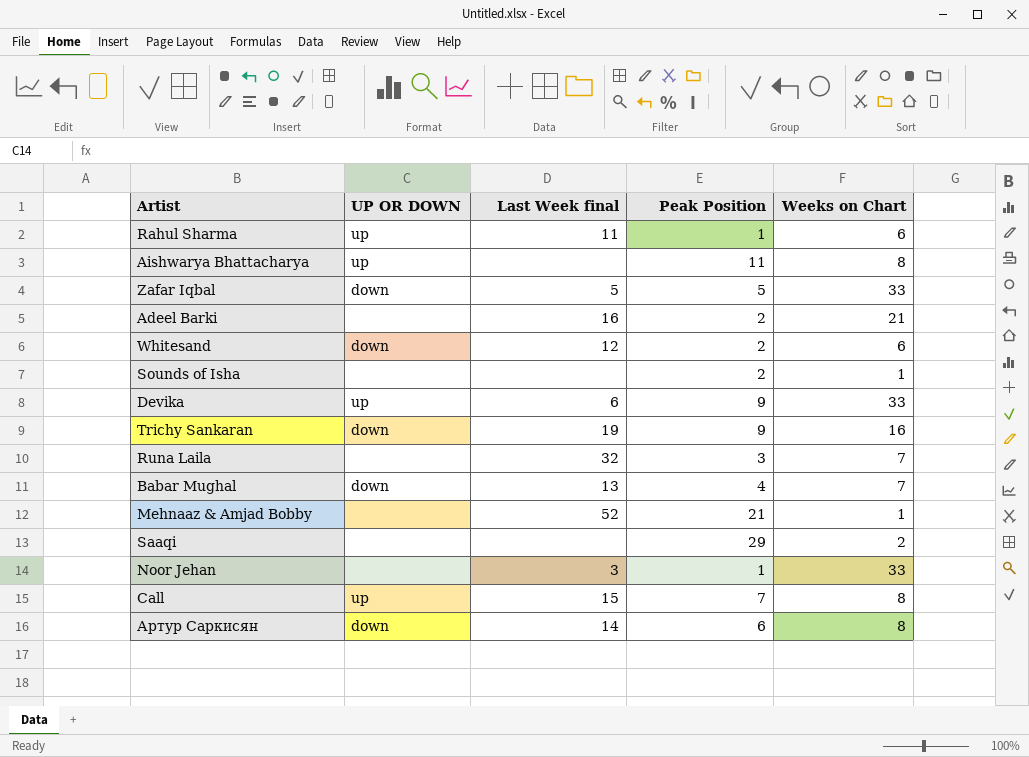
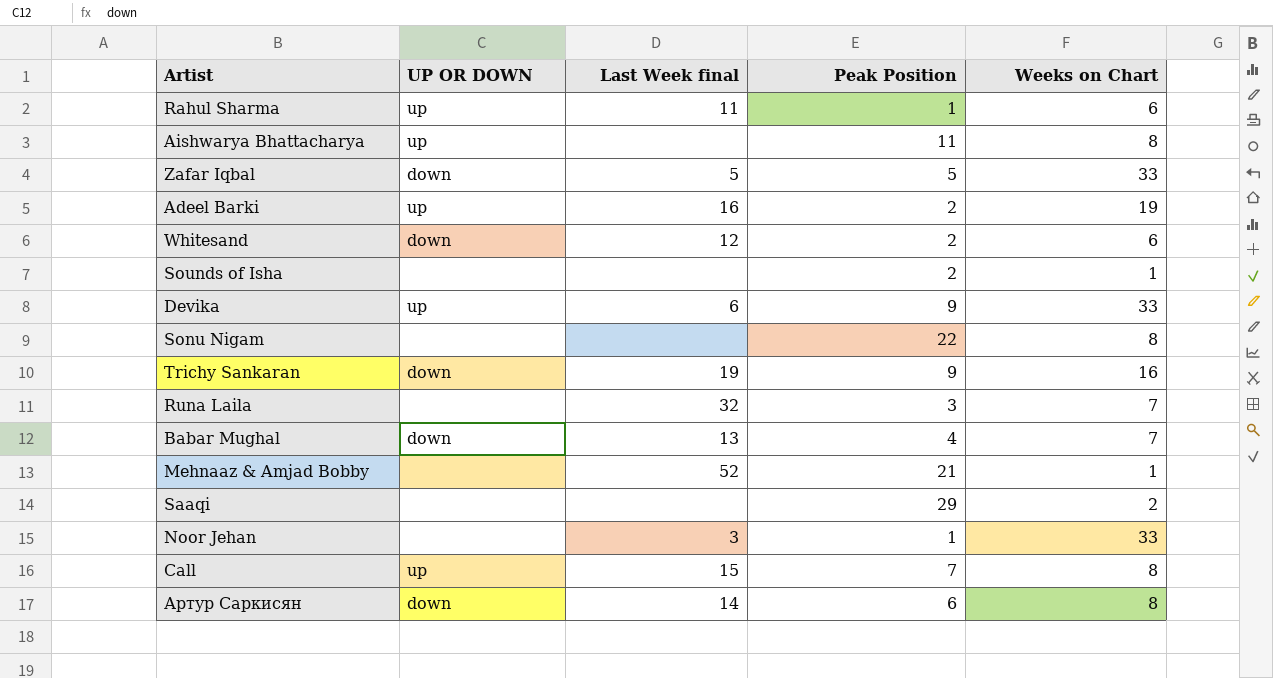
Adeel Barki | UP OR DOWN: none -> up
Adeel Barki | Weeks on Chart: 21 -> 19
row Sonu Nigam: none -> none | none | 22 | 8

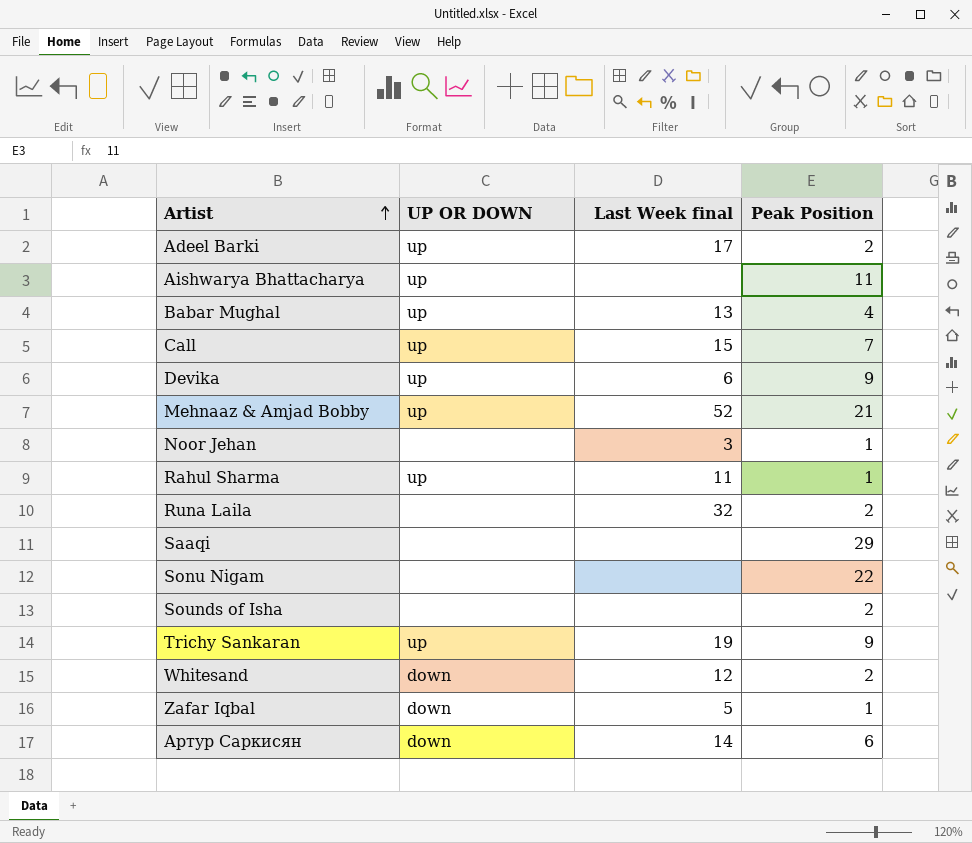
row order: none -> Artist ascending
column Weeks on Chart | position: 5 -> none
Adeel Barki | Last Week final: 16 -> 17
Babar Mughal | UP OR DOWN: down -> up
Mehnaaz & Amjad Bobby | UP OR DOWN: none -> up
Runa Laila | Peak Position: 3 -> 2
Trichy Sankaran | UP OR DOWN: down -> up
Zafar Iqbal | Peak Position: 5 -> 1

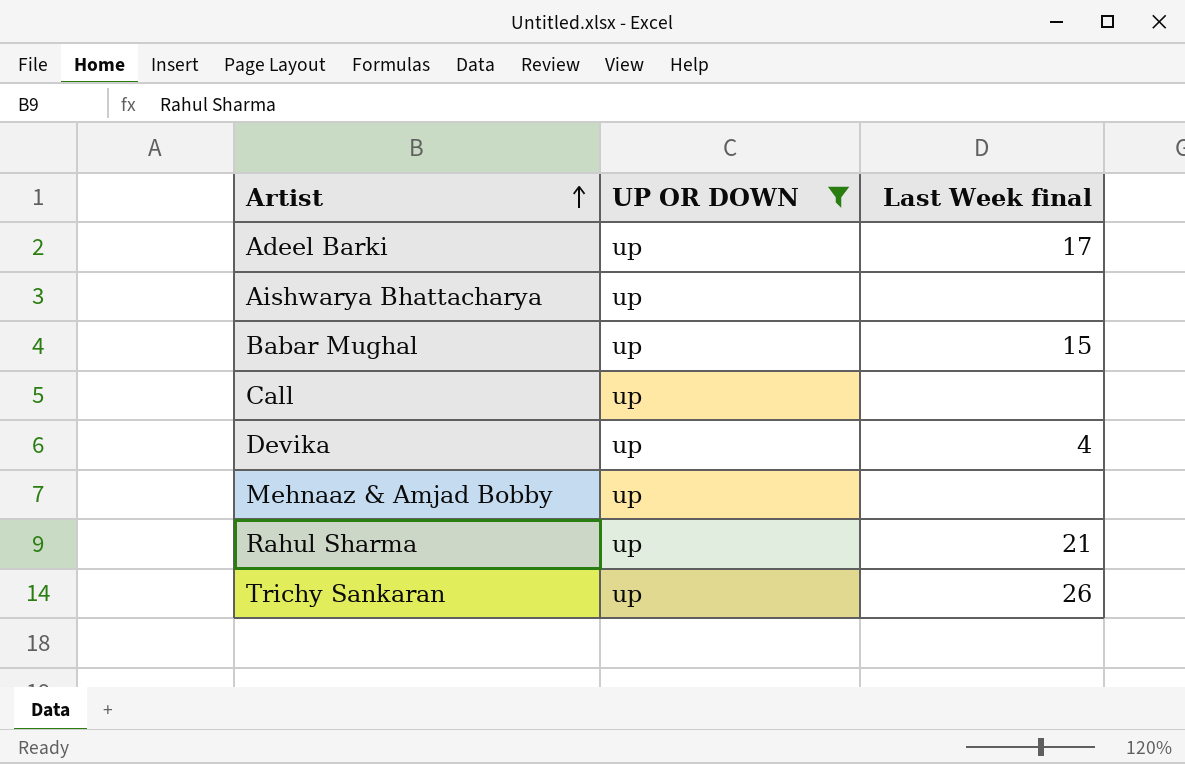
filter: none -> UP OR DOWN = up
column Peak Position | position: 4 -> none
Babar Mughal | Last Week final: 13 -> 15
Call | Last Week final: 15 -> none
Devika | Last Week final: 6 -> 4
Mehnaaz & Amjad Bobby | Last Week final: 52 -> none
Rahul Sharma | Last Week final: 11 -> 21
Trichy Sankaran | Last Week final: 19 -> 26

